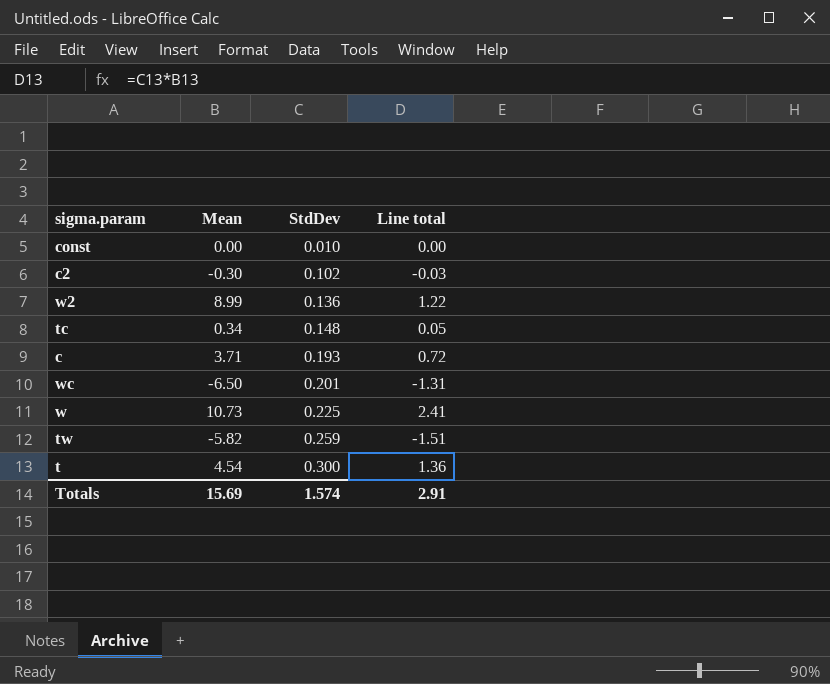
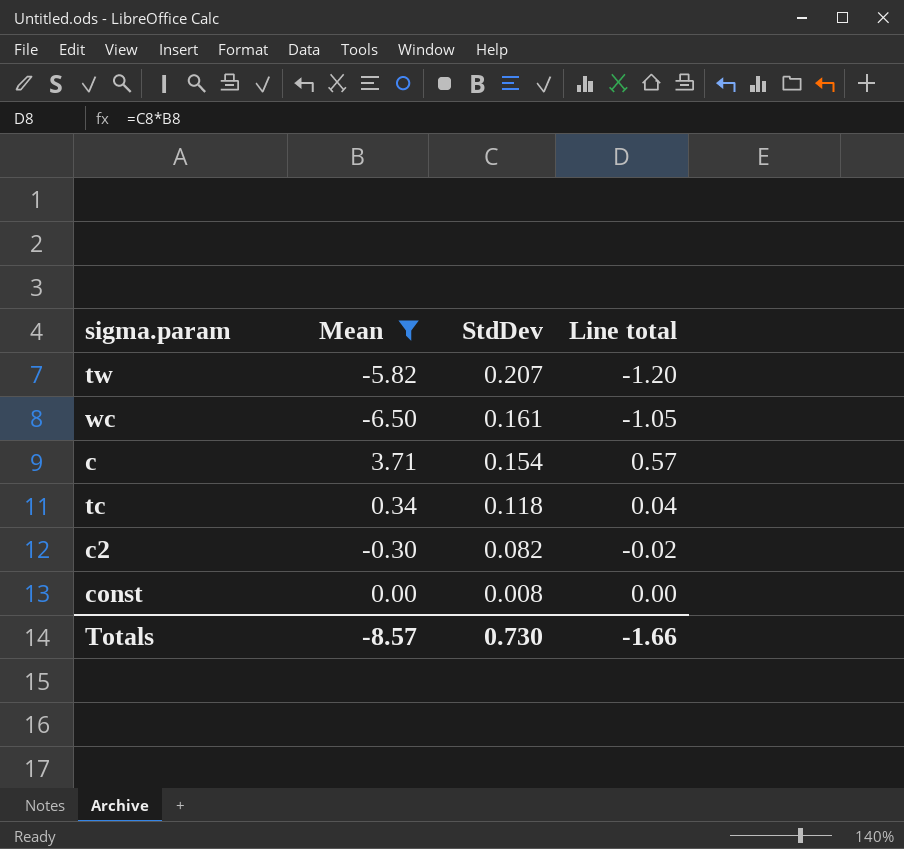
filter: none -> Mean <= 3.71
row order: StdDev ascending -> StdDev descending
tw | StdDev: 0.259 -> 0.207
tw | Line total: -1.51 -> -1.20
wc | StdDev: 0.201 -> 0.161
wc | Line total: -1.31 -> -1.05
c | StdDev: 0.193 -> 0.154
c | Line total: 0.72 -> 0.57
tc | StdDev: 0.148 -> 0.118
tc | Line total: 0.05 -> 0.04
c2 | StdDev: 0.102 -> 0.082
c2 | Line total: -0.03 -> -0.02
const | StdDev: 0.010 -> 0.008
Totals | Mean: 15.69 -> -8.57
Totals | StdDev: 1.574 -> 0.730
Totals | Line total: 2.91 -> -1.66

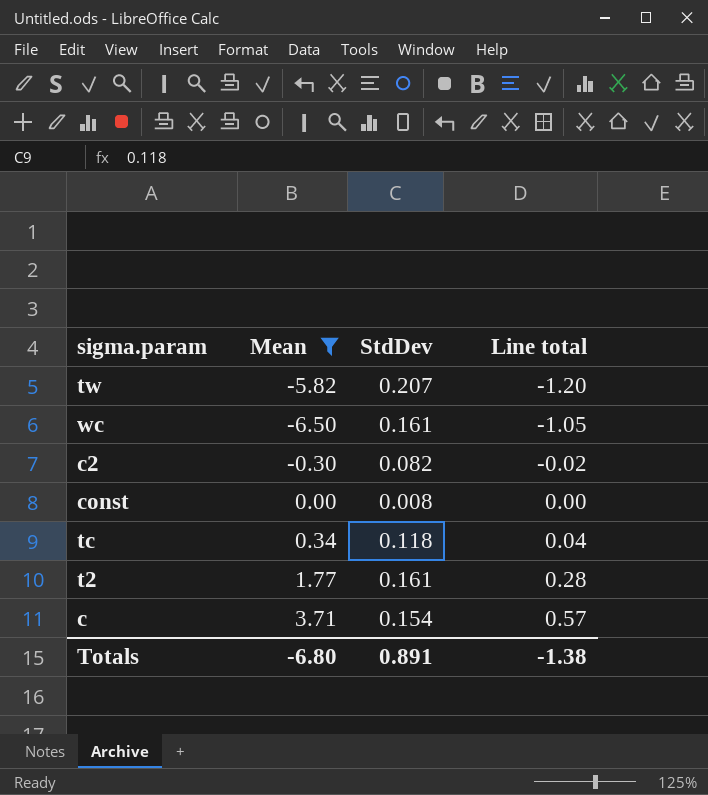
row order: StdDev descending -> Line total ascending
row t2: none -> 1.77 | 0.161 | 0.28
Totals | Mean: -8.57 -> -6.80
Totals | StdDev: 0.730 -> 0.891
Totals | Line total: -1.66 -> -1.38

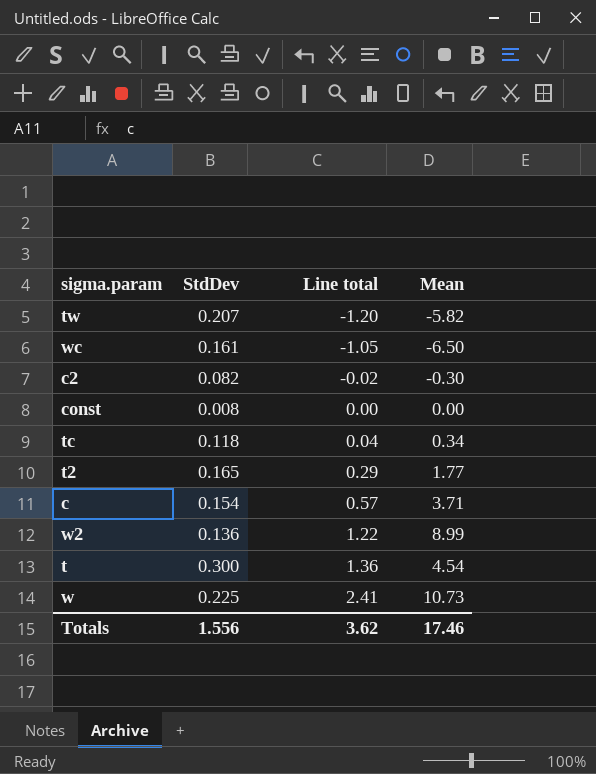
filter: Mean <= 3.71 -> none
column Mean | position: 2 -> 4
t2 | StdDev: 0.161 -> 0.165
t2 | Line total: 0.28 -> 0.29
Totals | StdDev: 0.891 -> 1.556
Totals | Line total: -1.38 -> 3.62
Totals | Mean: -6.80 -> 17.46

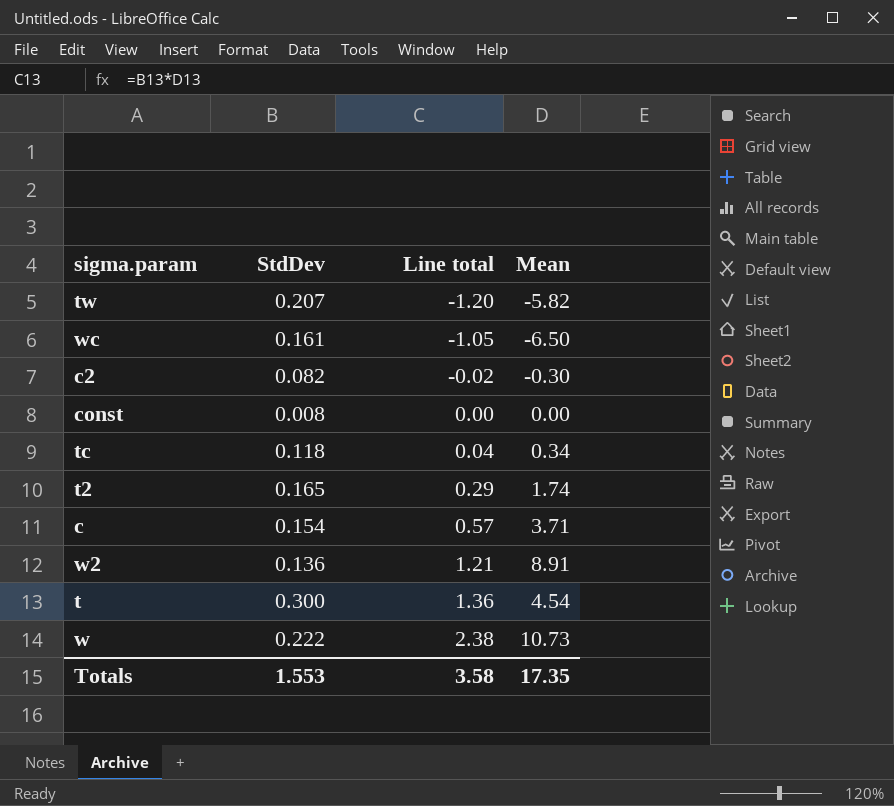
t2 | Mean: 1.77 -> 1.74
w2 | Line total: 1.22 -> 1.21
w2 | Mean: 8.99 -> 8.91
w | StdDev: 0.225 -> 0.222
w | Line total: 2.41 -> 2.38
Totals | StdDev: 1.556 -> 1.553
Totals | Line total: 3.62 -> 3.58
Totals | Mean: 17.46 -> 17.35

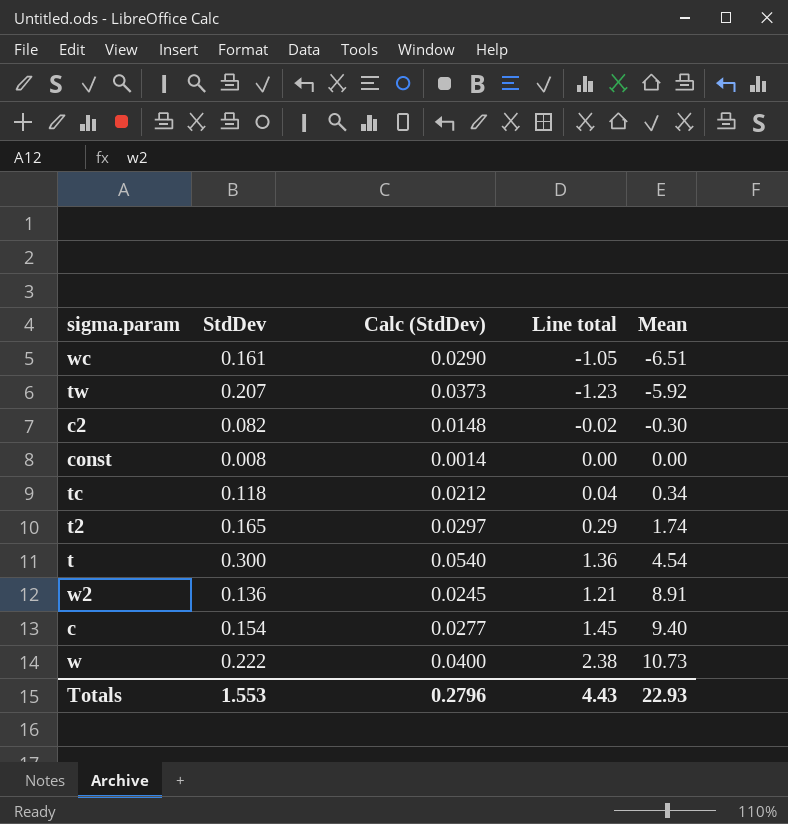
row order: Line total ascending -> Mean ascending
column Calc (StdDev) | formula: none -> [StdDev] * 0.18
wc | Mean: -6.50 -> -6.51
tw | Line total: -1.20 -> -1.23
tw | Mean: -5.82 -> -5.92
c | Line total: 0.57 -> 1.45
c | Mean: 3.71 -> 9.40
Totals | Line total: 3.58 -> 4.43
Totals | Mean: 17.35 -> 22.93

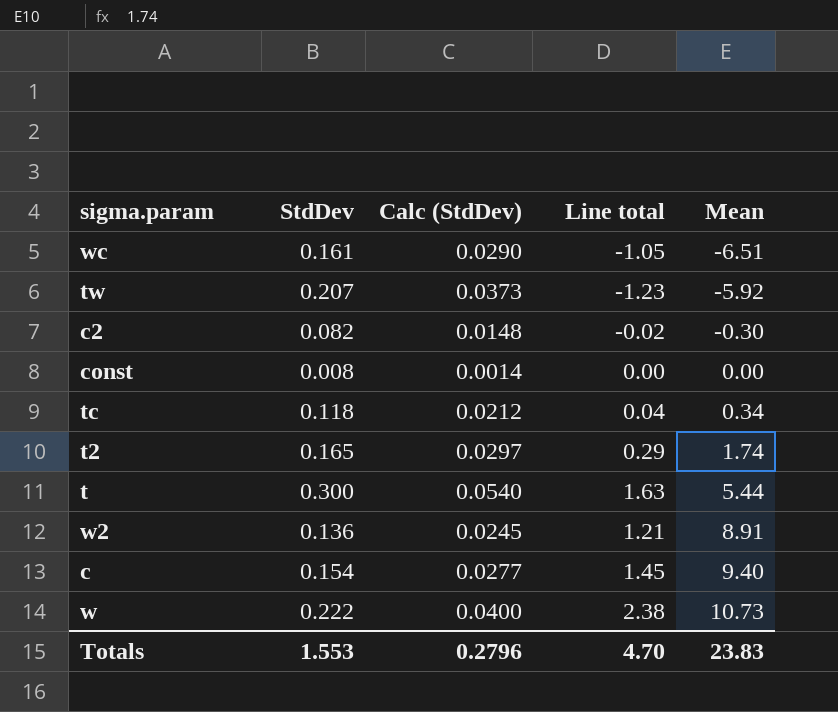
t | Line total: 1.36 -> 1.63
t | Mean: 4.54 -> 5.44
Totals | Line total: 4.43 -> 4.70
Totals | Mean: 22.93 -> 23.83

